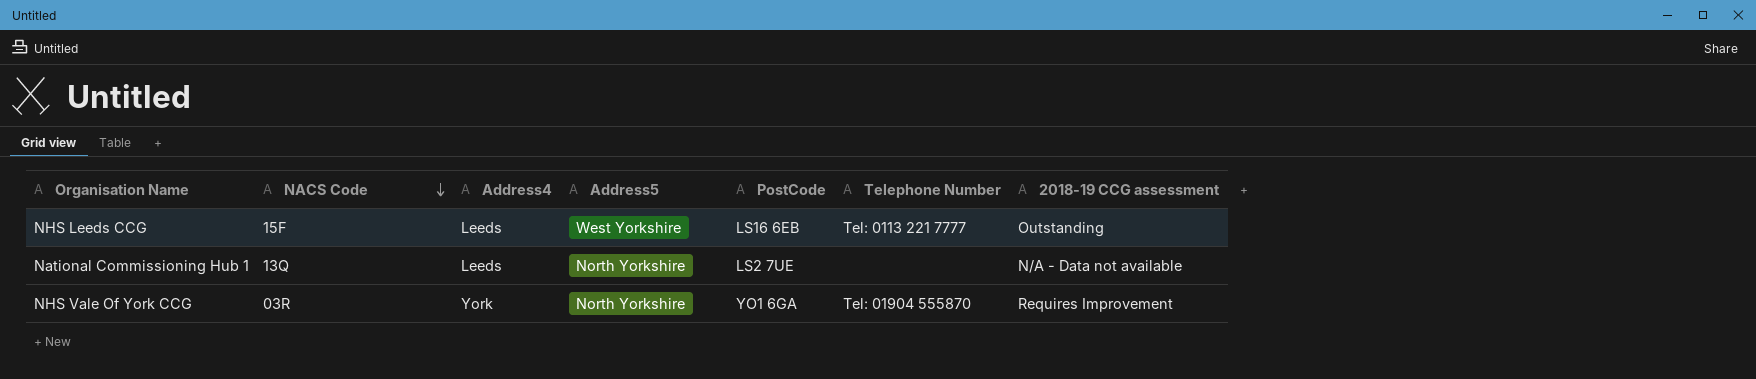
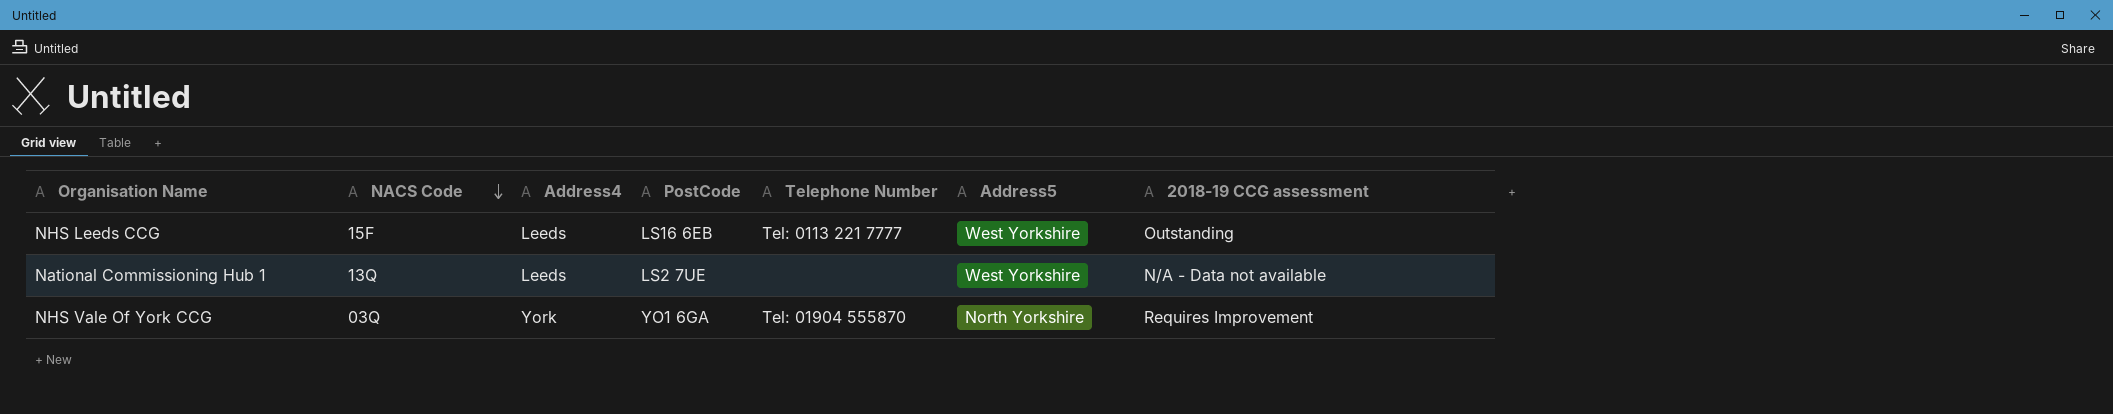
column Address5 | position: 4 -> 6
National Commissioning Hub 1 | Address5: North Yorkshire -> West Yorkshire
NHS Vale Of York CCG | NACS Code: 03R -> 03Q

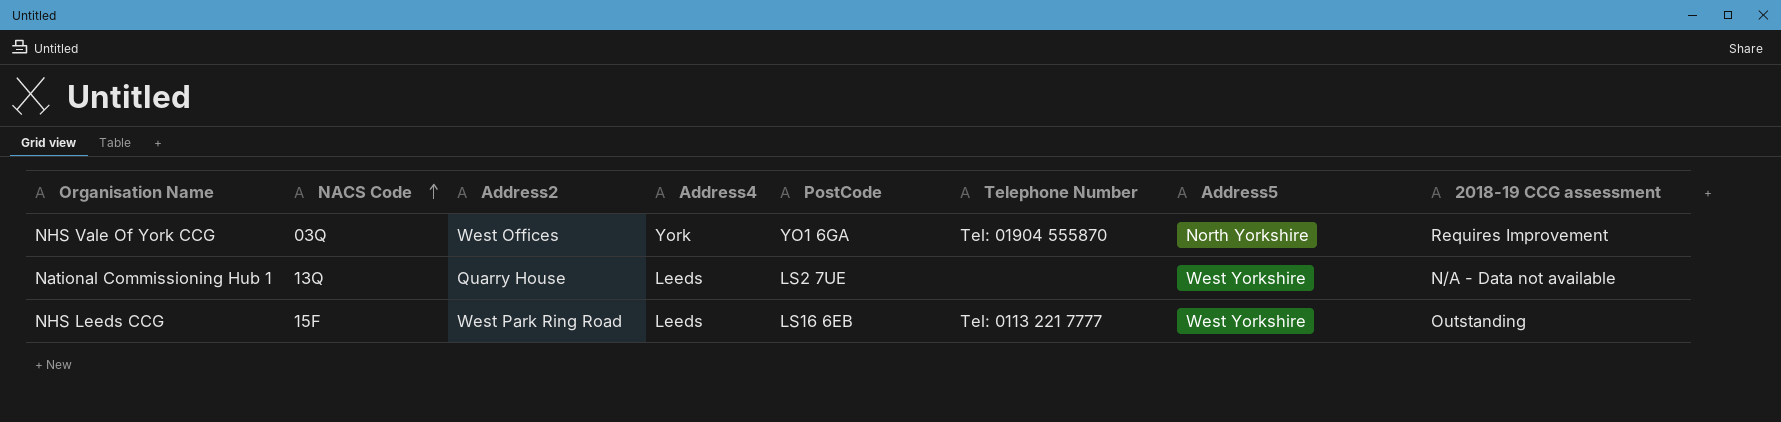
row order: NACS Code descending -> NACS Code ascending
column Address2 | position: none -> 3

